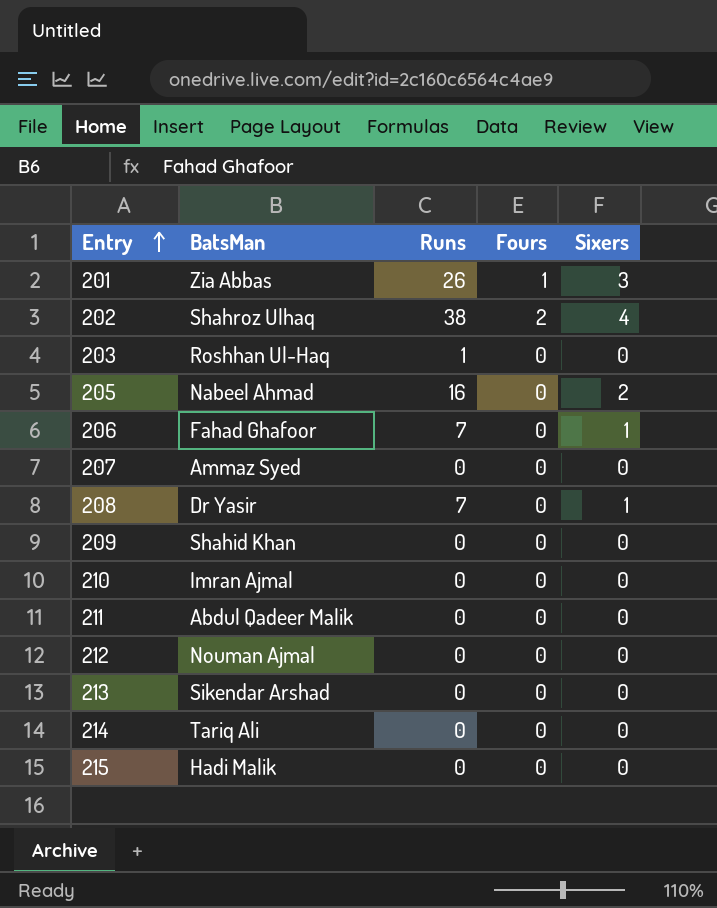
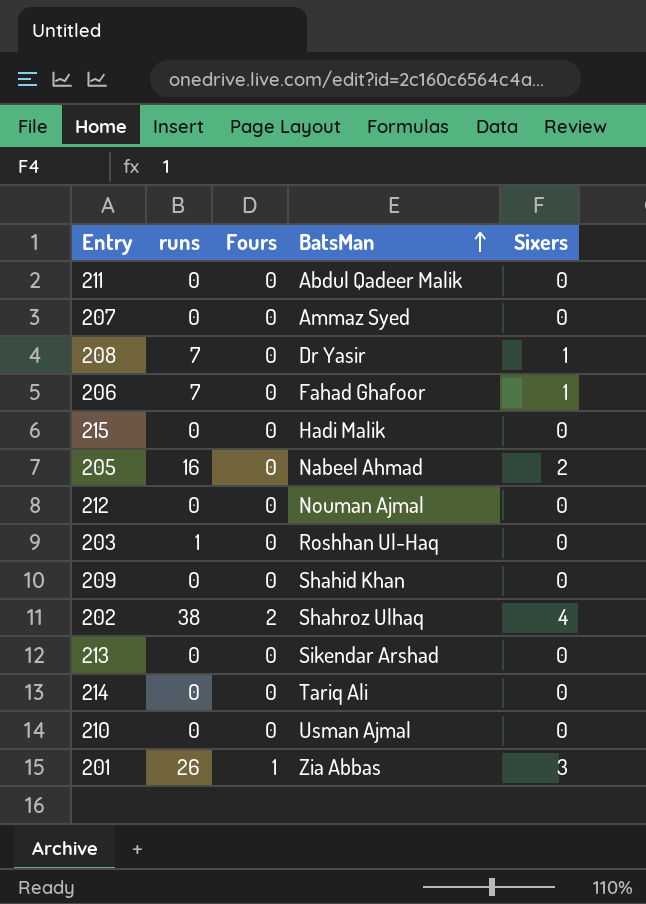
row order: Entry ascending -> BatsMan ascending
column name: Runs -> runs
column BatsMan | position: 2 -> 4
210 | BatsMan: Imran Ajmal -> Usman Ajmal

